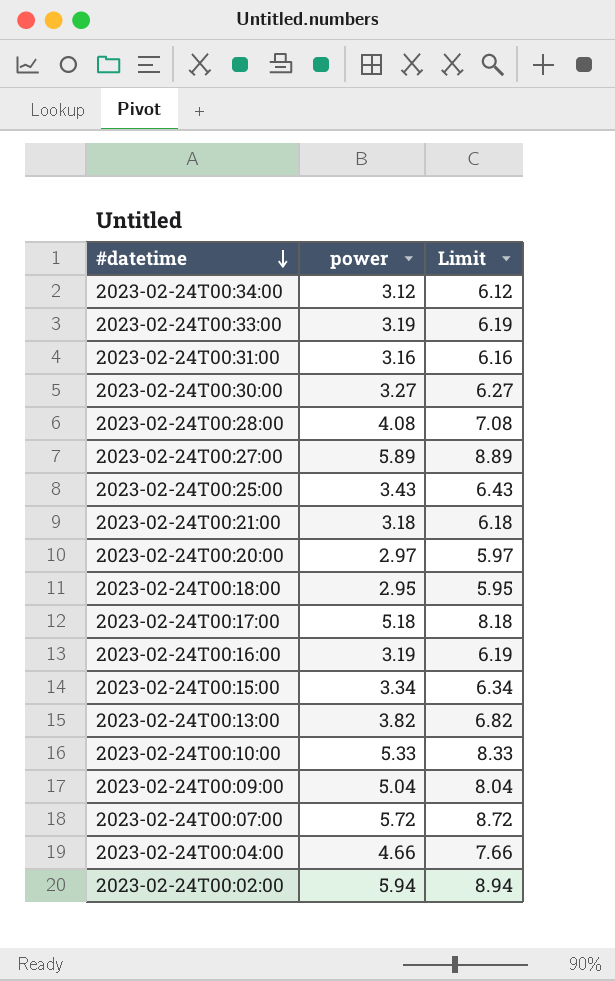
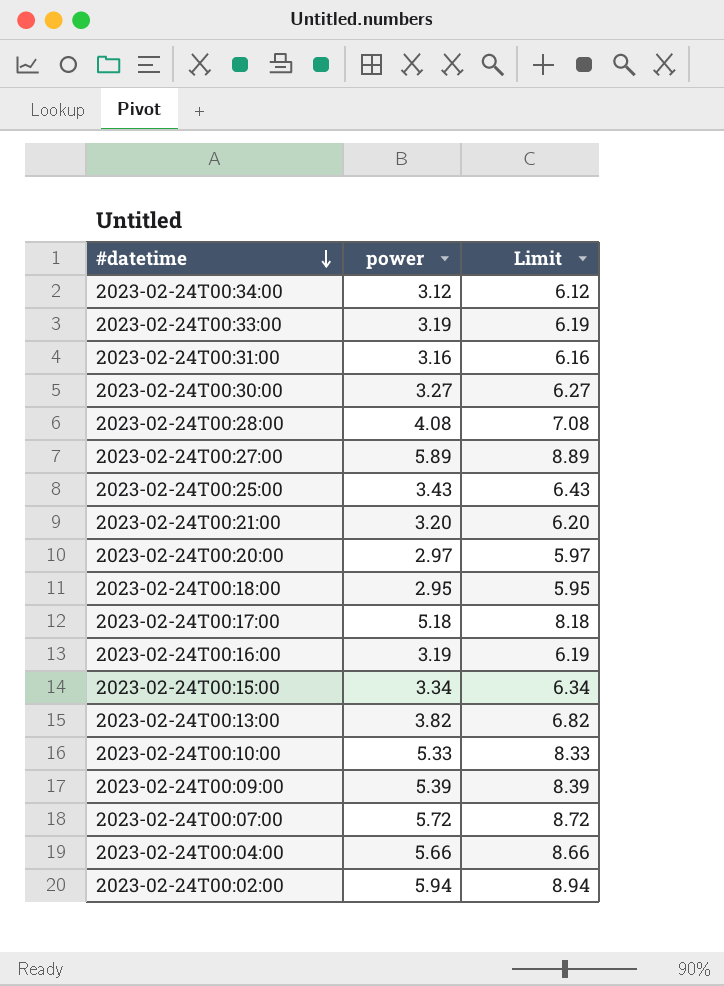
2023-02-24T00:21:00 | power: 3.18 -> 3.20
2023-02-24T00:21:00 | Limit: 6.18 -> 6.20
2023-02-24T00:09:00 | power: 5.04 -> 5.39
2023-02-24T00:09:00 | Limit: 8.04 -> 8.39
2023-02-24T00:04:00 | power: 4.66 -> 5.66
2023-02-24T00:04:00 | Limit: 7.66 -> 8.66

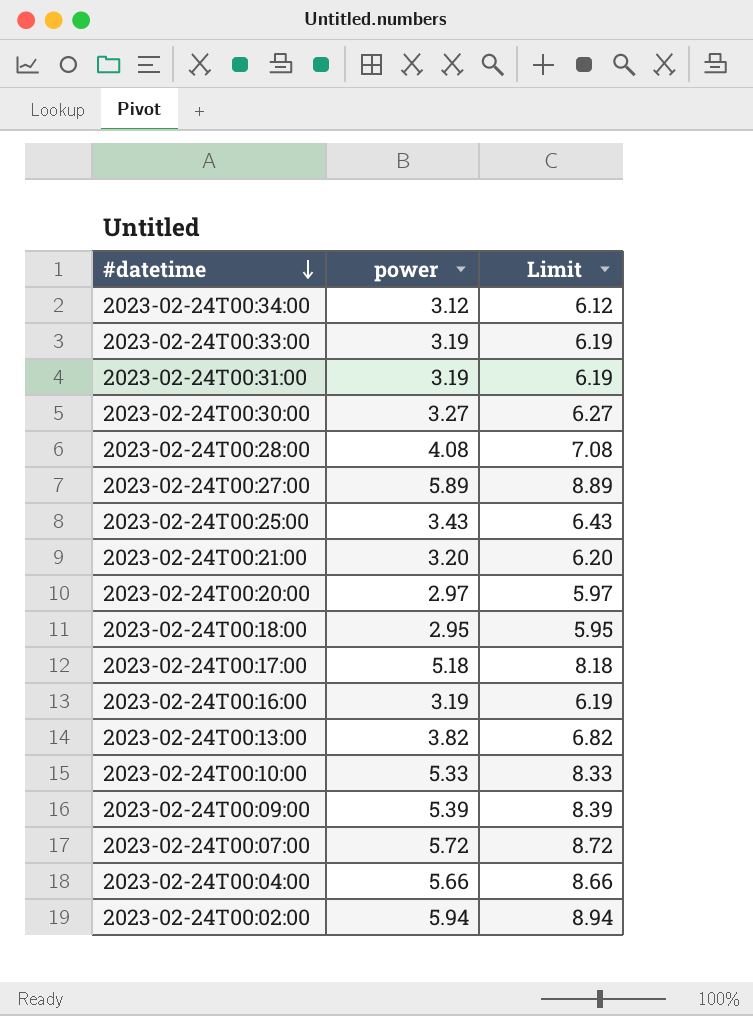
row 2023-02-24T00:15:00: 3.34 | 6.34 -> none
2023-02-24T00:31:00 | power: 3.16 -> 3.19
2023-02-24T00:31:00 | Limit: 6.16 -> 6.19

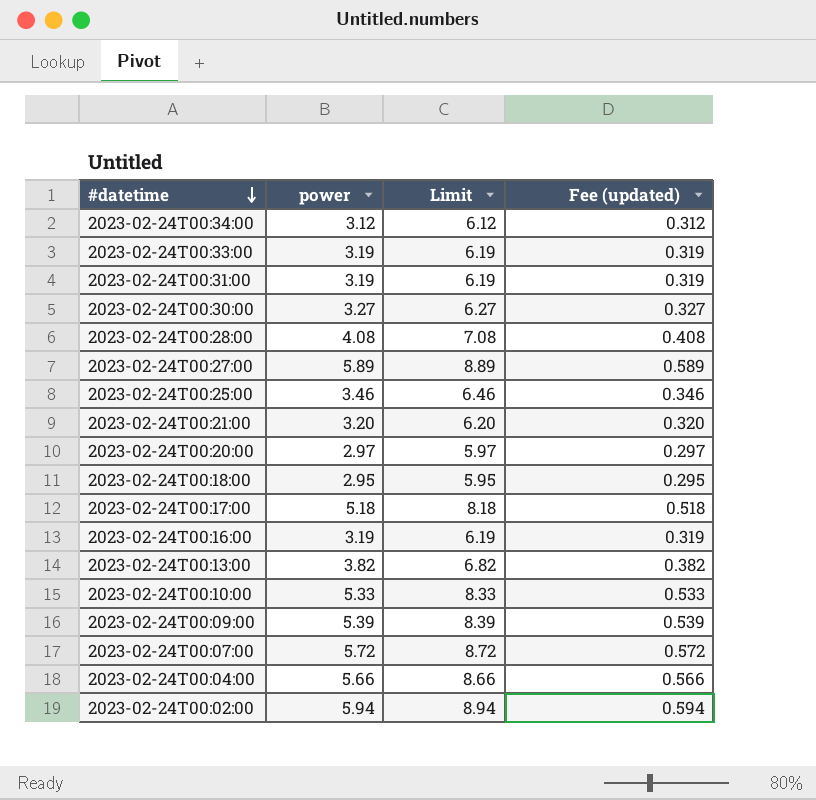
column Fee (updated) | formula: none -> [power] * 0.1
2023-02-24T00:25:00 | power: 3.43 -> 3.46
2023-02-24T00:25:00 | Limit: 6.43 -> 6.46

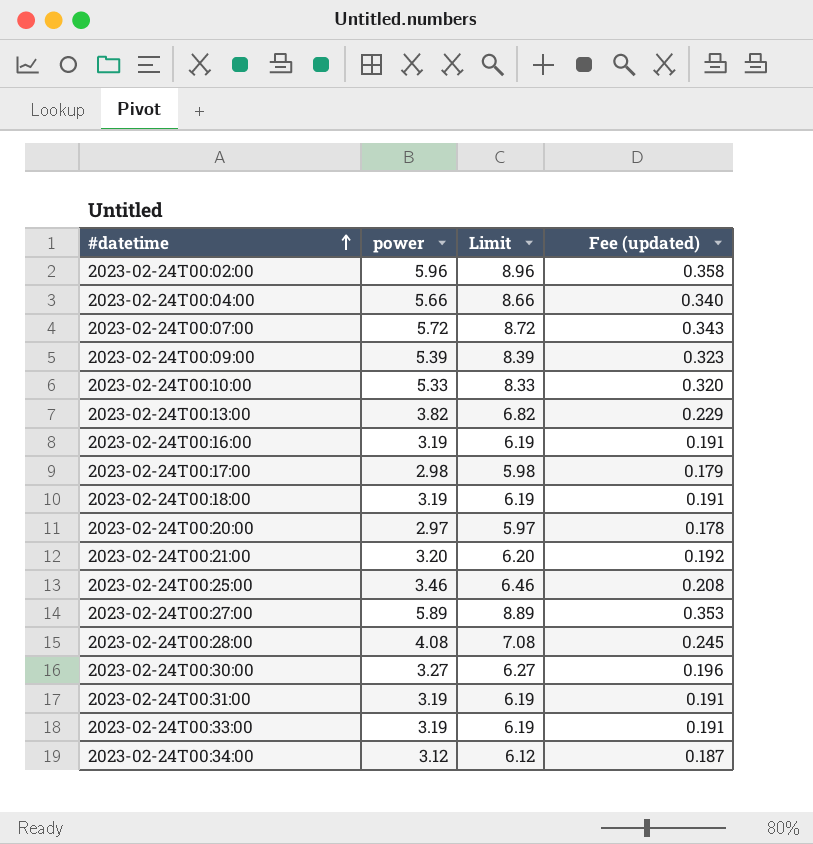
row order: #datetime descending -> #datetime ascending
column Fee (updated) | formula: [power] * 0.1 -> [power] * 0.06
2023-02-24T00:02:00 | power: 5.94 -> 5.96
2023-02-24T00:02:00 | Limit: 8.94 -> 8.96
2023-02-24T00:17:00 | power: 5.18 -> 2.98
2023-02-24T00:17:00 | Limit: 8.18 -> 5.98
2023-02-24T00:18:00 | power: 2.95 -> 3.19
2023-02-24T00:18:00 | Limit: 5.95 -> 6.19

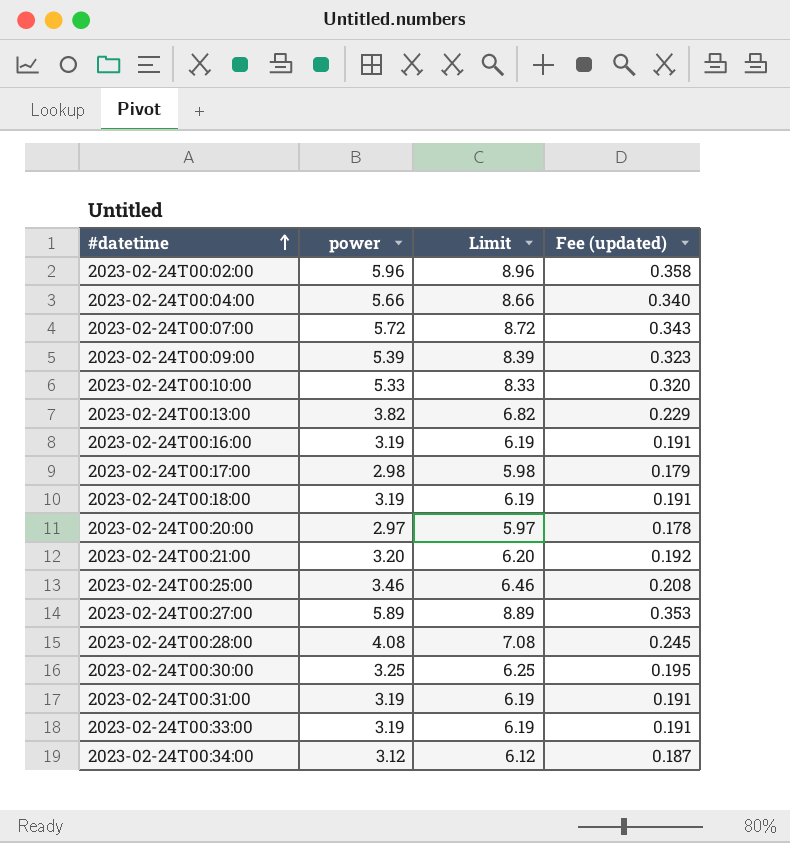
2023-02-24T00:30:00 | power: 3.27 -> 3.25
2023-02-24T00:30:00 | Limit: 6.27 -> 6.25
2023-02-24T00:30:00 | Fee (updated): 0.196 -> 0.195

